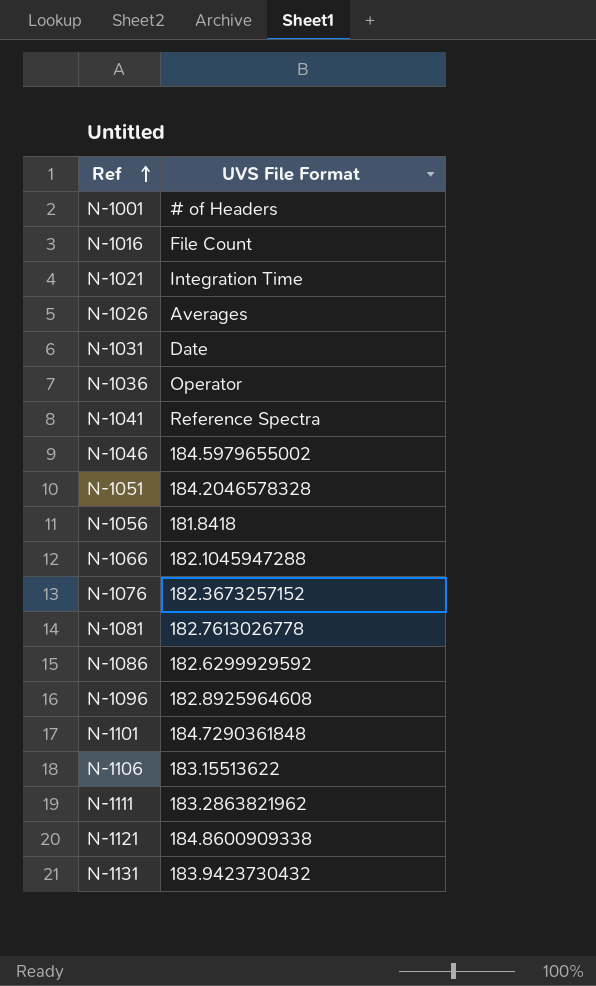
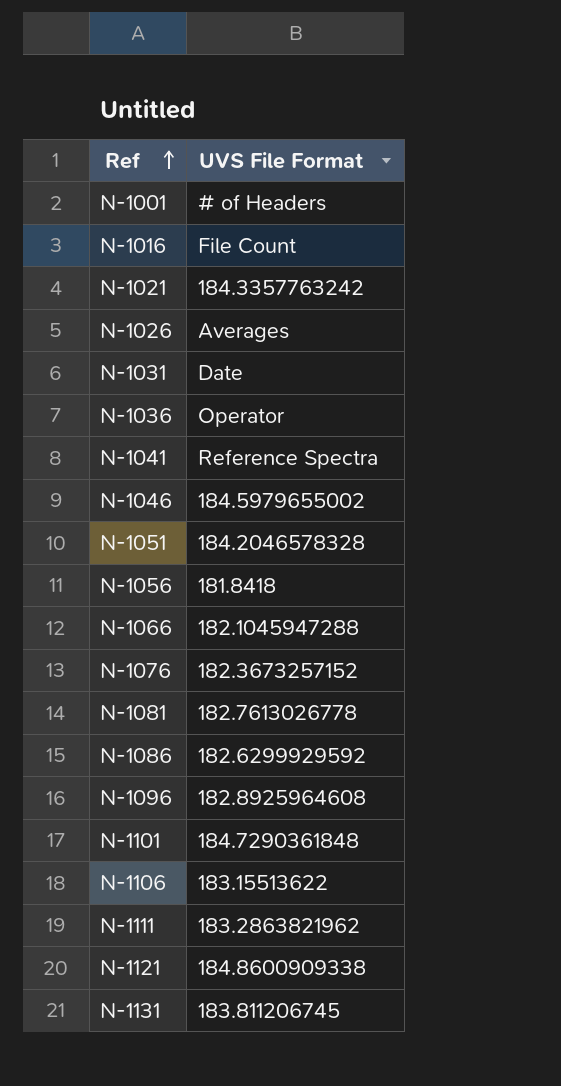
N-1021 | UVS File Format: Integration Time -> 184.3357763242
N-1131 | UVS File Format: 183.9423730432 -> 183.811206745

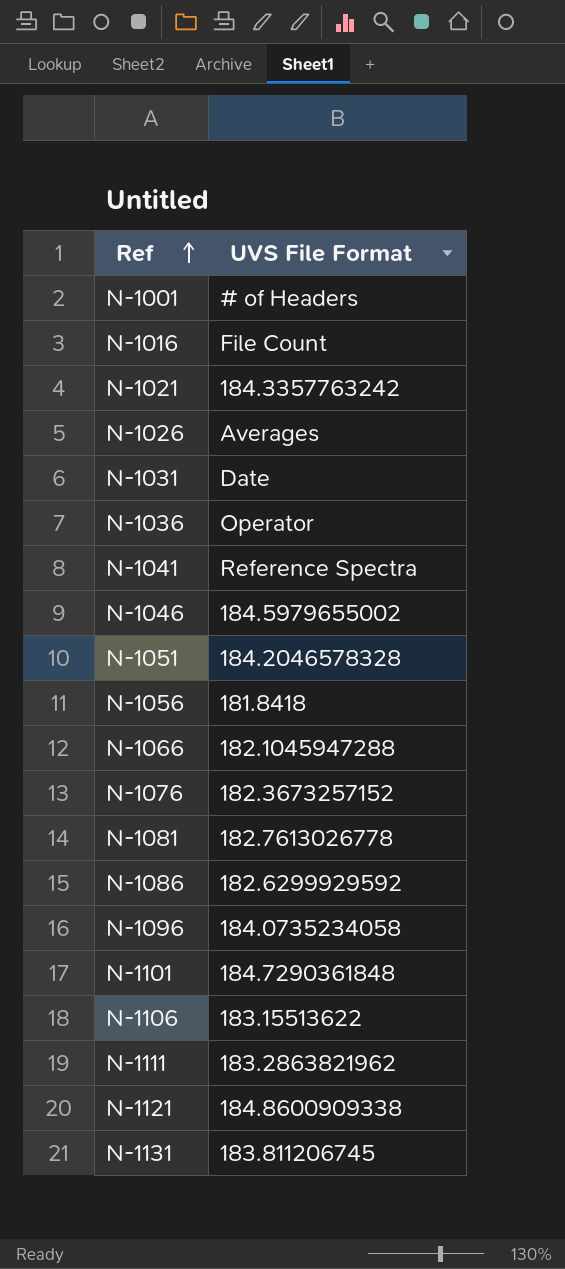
N-1096 | UVS File Format: 182.8925964608 -> 184.0735234058

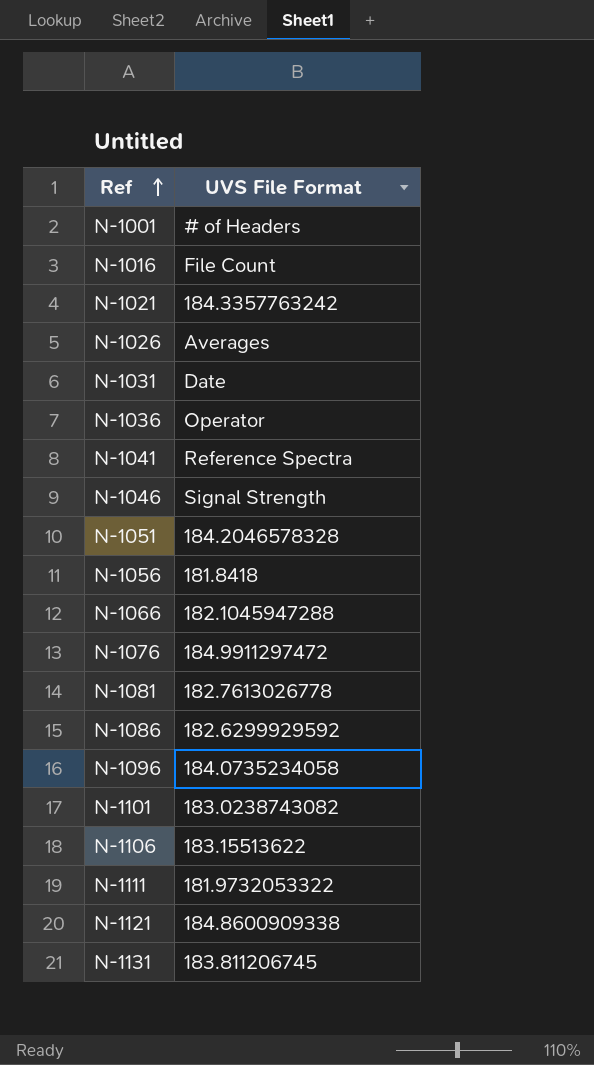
N-1046 | UVS File Format: 184.5979655002 -> Signal Strength
N-1076 | UVS File Format: 182.3673257152 -> 184.9911297472
N-1101 | UVS File Format: 184.7290361848 -> 183.0238743082
N-1111 | UVS File Format: 183.2863821962 -> 181.9732053322

